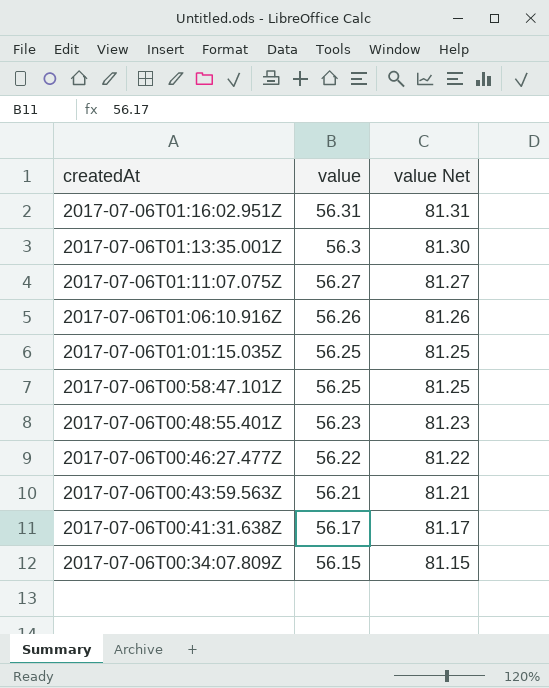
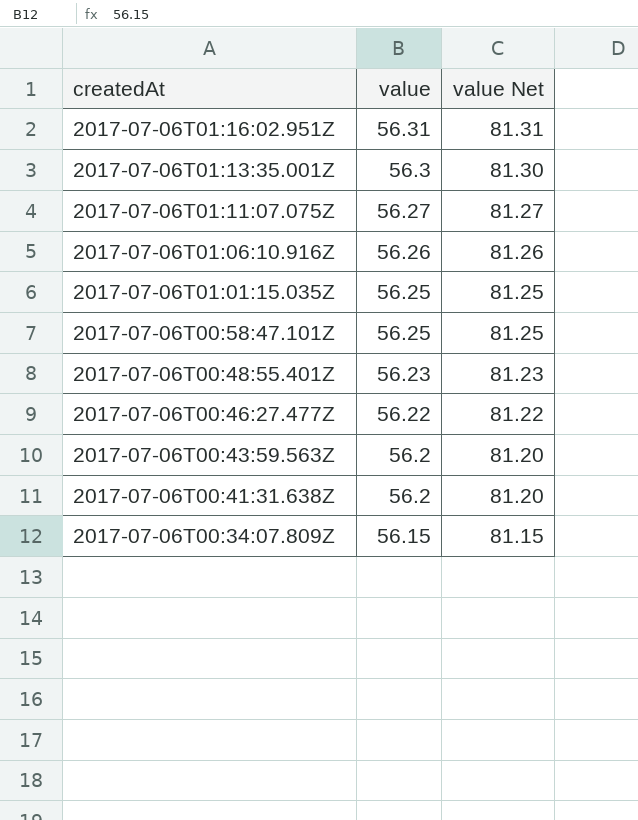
2017-07-06T00:43:59.563Z | value: 56.21 -> 56.2
2017-07-06T00:43:59.563Z | value Net: 81.21 -> 81.20
2017-07-06T00:41:31.638Z | value: 56.17 -> 56.2
2017-07-06T00:41:31.638Z | value Net: 81.17 -> 81.20

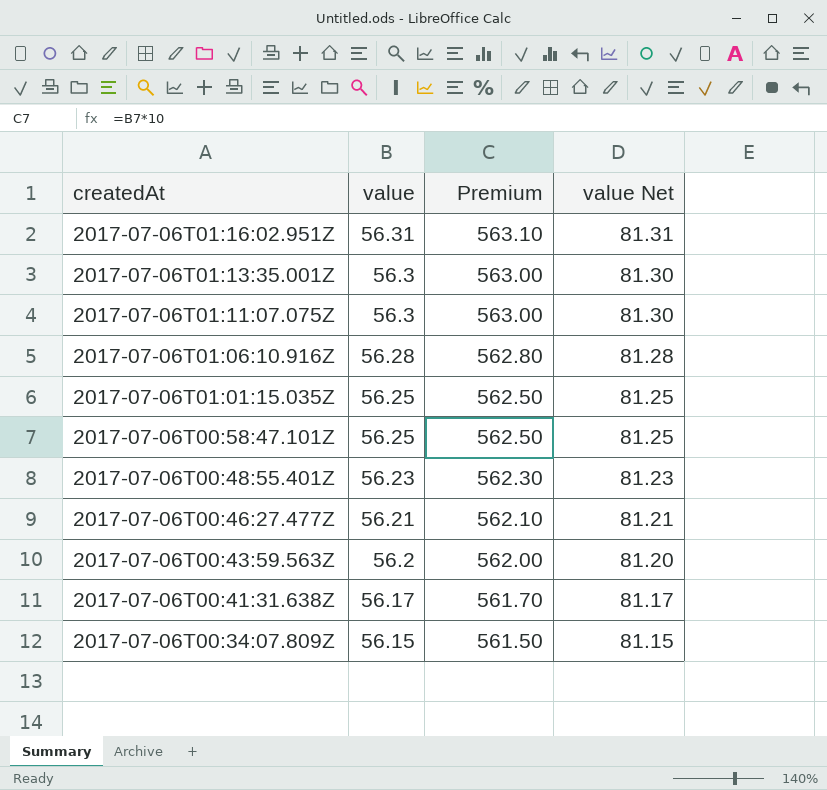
column Premium | formula: none -> [value] * 10
2017-07-06T01:11:07.075Z | value: 56.27 -> 56.3
2017-07-06T01:11:07.075Z | value Net: 81.27 -> 81.30
2017-07-06T01:06:10.916Z | value: 56.26 -> 56.28
2017-07-06T01:06:10.916Z | value Net: 81.26 -> 81.28
2017-07-06T00:46:27.477Z | value: 56.22 -> 56.21
2017-07-06T00:46:27.477Z | value Net: 81.22 -> 81.21
2017-07-06T00:41:31.638Z | value: 56.2 -> 56.17
2017-07-06T00:41:31.638Z | value Net: 81.20 -> 81.17

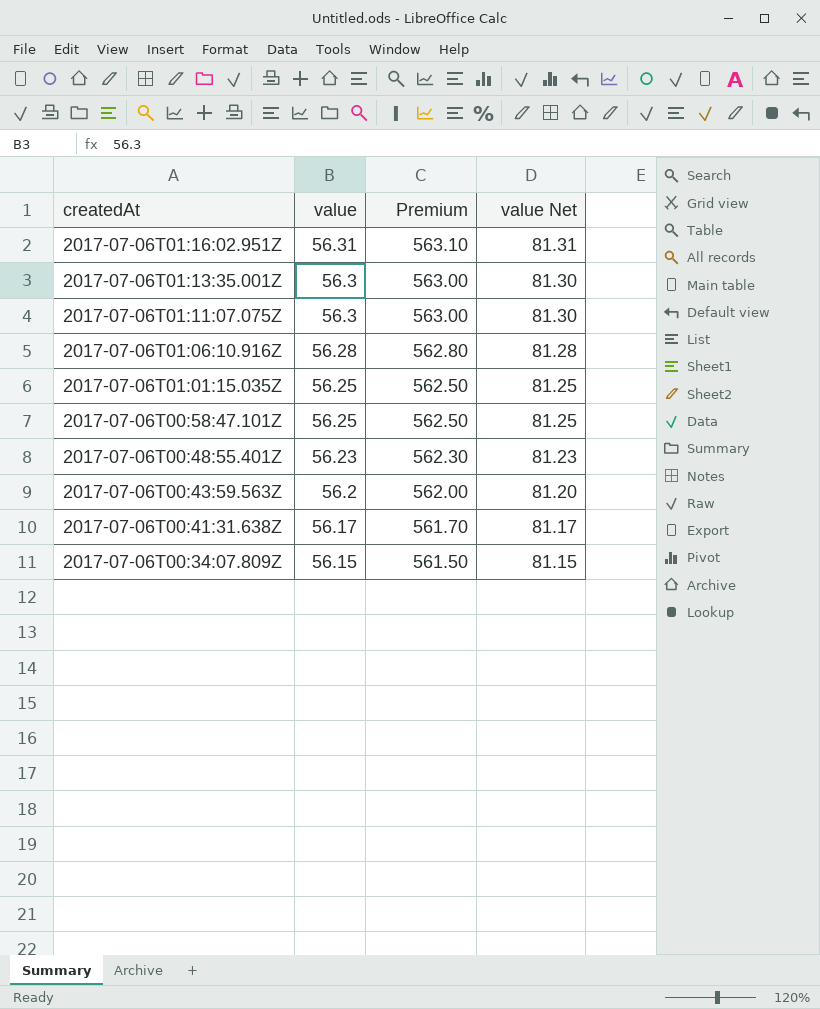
row 2017-07-06T00:46:27.477Z: 56.21 | 562.10 | 81.21 -> none

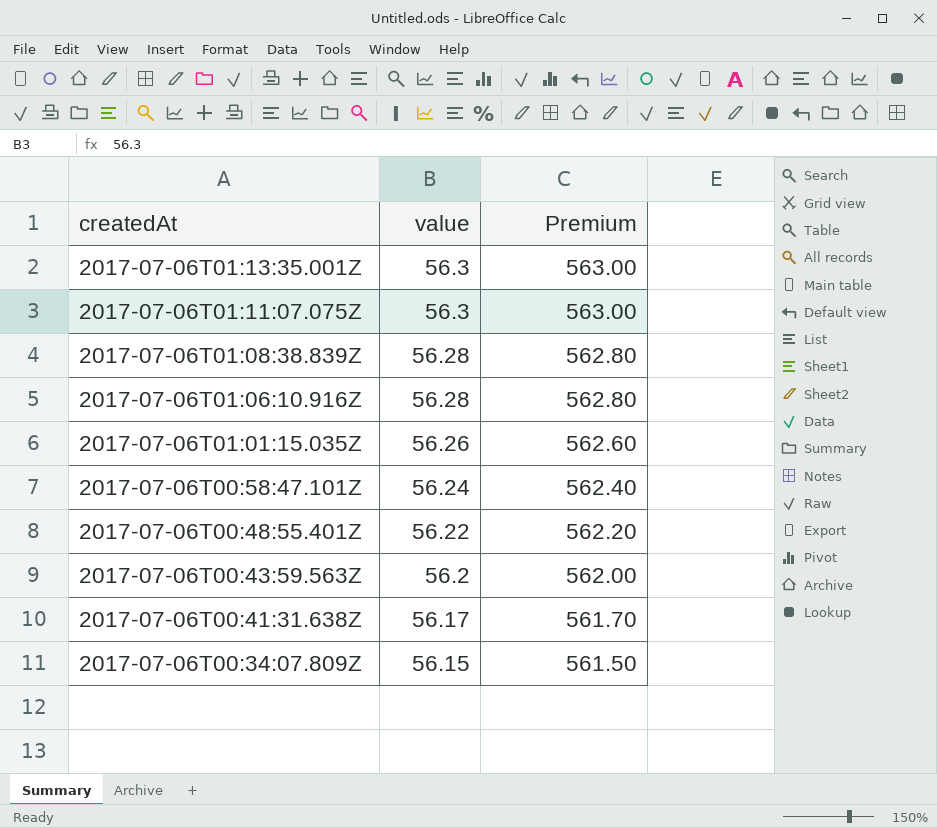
column value Net | formula: [value] + 25 -> none
row 2017-07-06T01:16:02.951Z: 56.31 | 563.10 | 81.31 -> none
row 2017-07-06T01:08:38.839Z: none -> 56.28 | 562.80
2017-07-06T01:01:15.035Z | value: 56.25 -> 56.26
2017-07-06T01:01:15.035Z | Premium: 562.50 -> 562.60
2017-07-06T00:58:47.101Z | value: 56.25 -> 56.24
2017-07-06T00:58:47.101Z | Premium: 562.50 -> 562.40
2017-07-06T00:48:55.401Z | value: 56.23 -> 56.22
2017-07-06T00:48:55.401Z | Premium: 562.30 -> 562.20

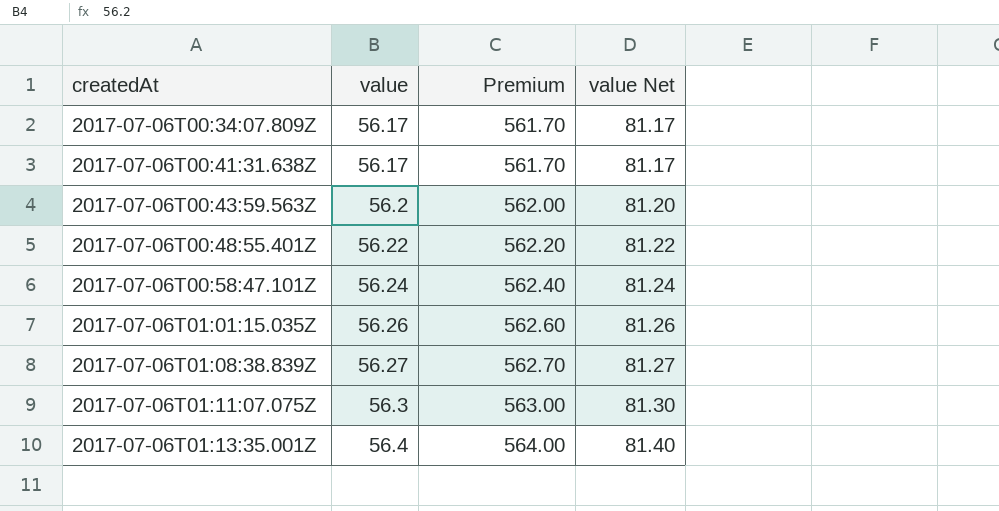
row order: createdAt descending -> createdAt ascending
column value Net | formula: none -> [value] + 25
row 2017-07-06T01:06:10.916Z: 56.28 | 562.80 -> none
2017-07-06T00:34:07.809Z | value: 56.15 -> 56.17
2017-07-06T00:34:07.809Z | Premium: 561.50 -> 561.70
2017-07-06T01:08:38.839Z | value: 56.28 -> 56.27
2017-07-06T01:08:38.839Z | Premium: 562.80 -> 562.70
2017-07-06T01:13:35.001Z | value: 56.3 -> 56.4
2017-07-06T01:13:35.001Z | Premium: 563.00 -> 564.00

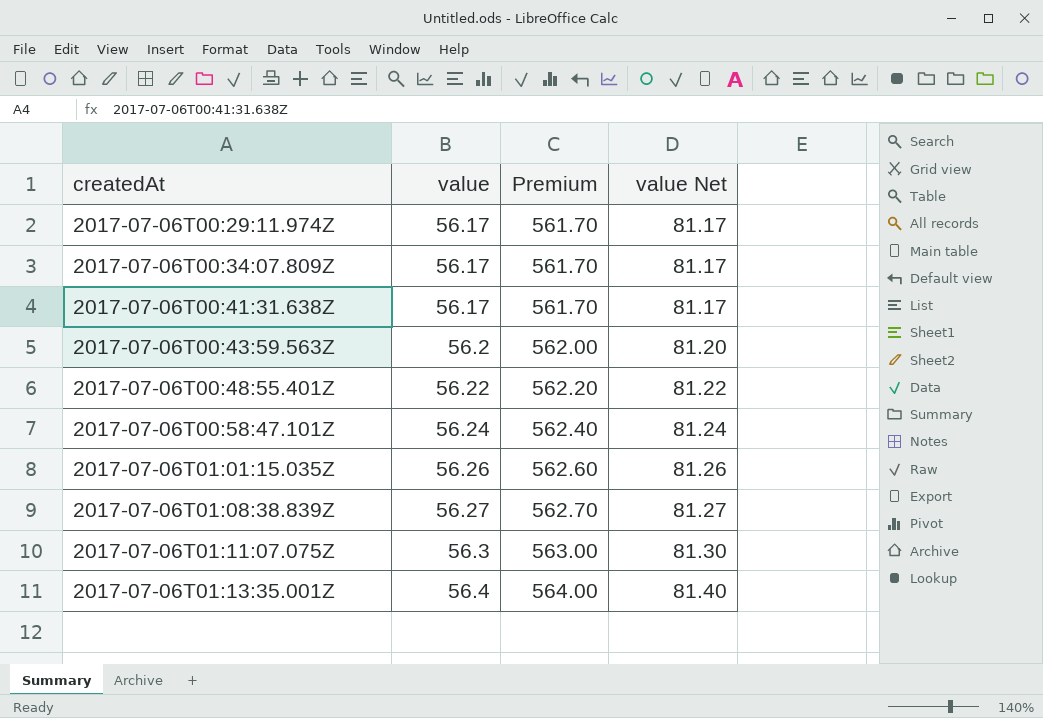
row 2017-07-06T00:29:11.974Z: none -> 56.17 | 561.70 | 81.17

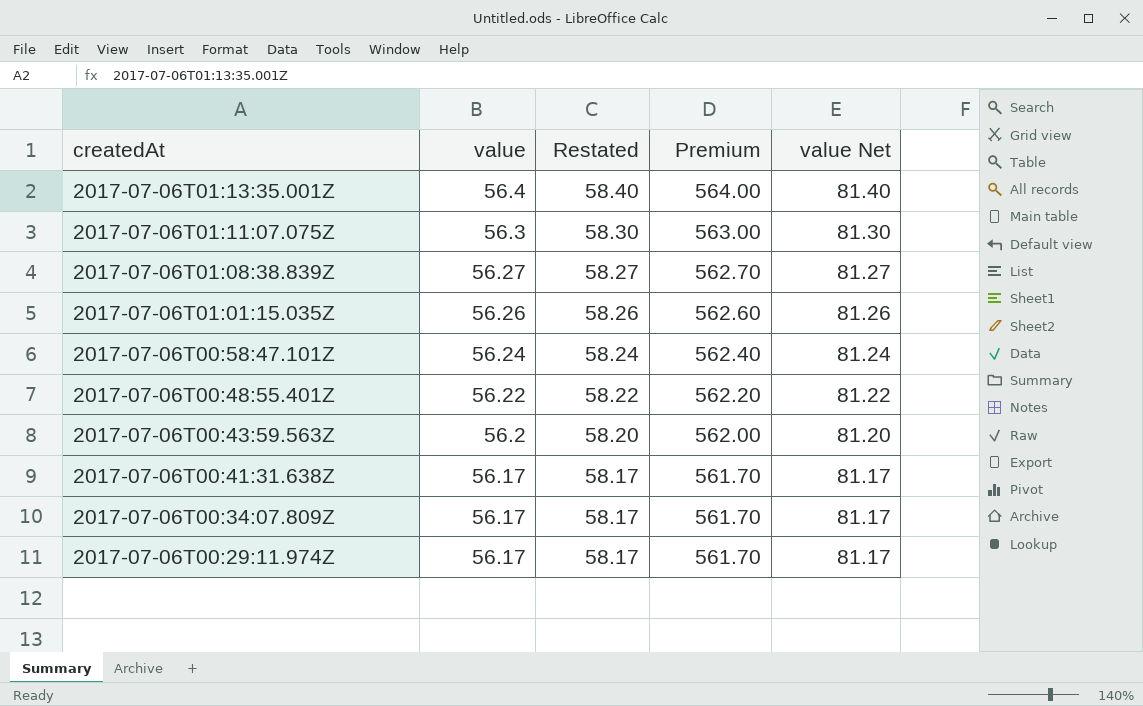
row order: createdAt ascending -> createdAt descending
column Restated | formula: none -> [value] + 2

